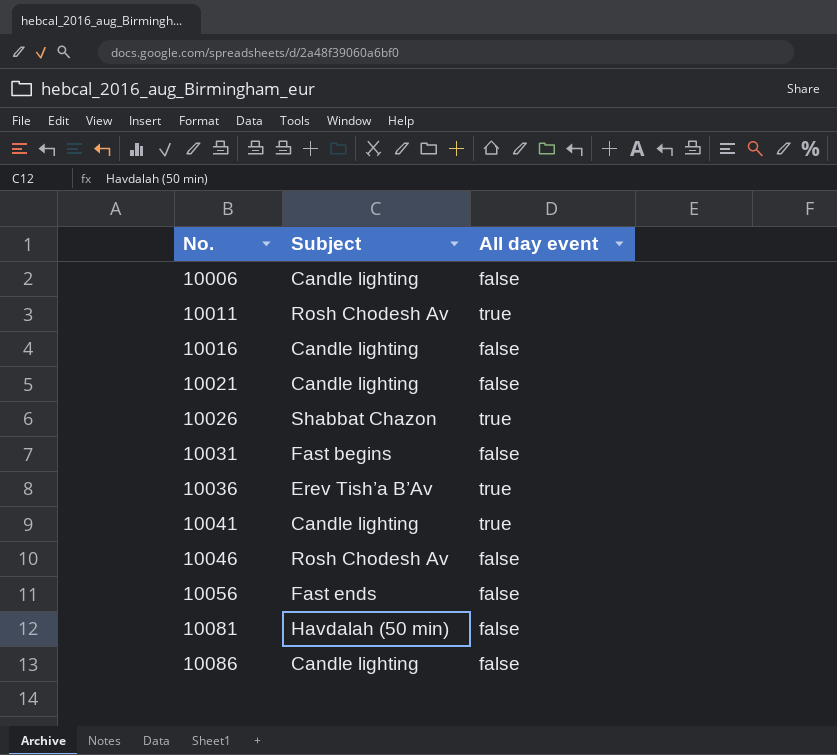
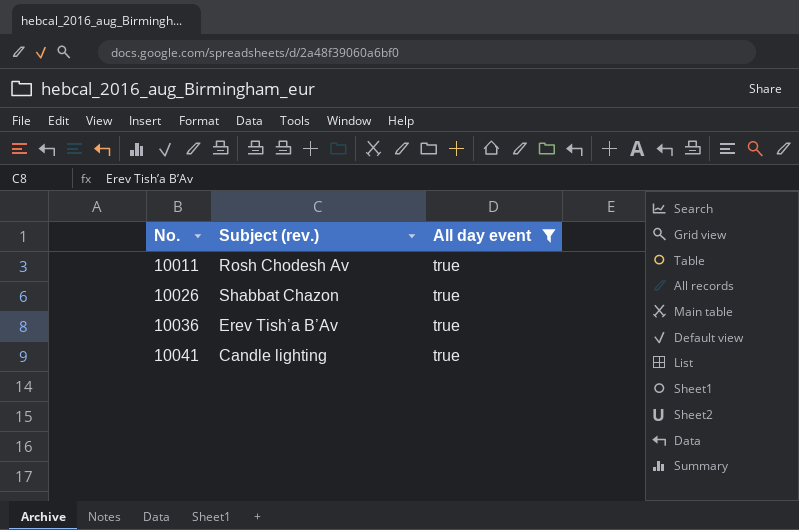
filter: none -> All day event = true
column name: Subject -> Subject (rev.)

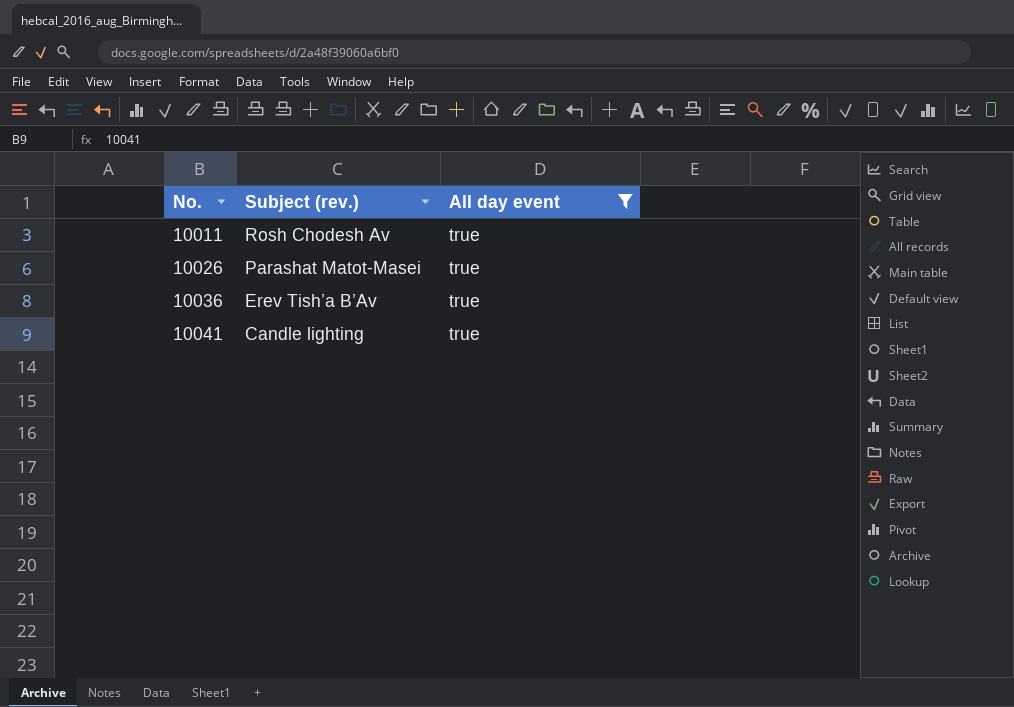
10026 | Subject (rev.): Shabbat Chazon -> Parashat Matot-Masei

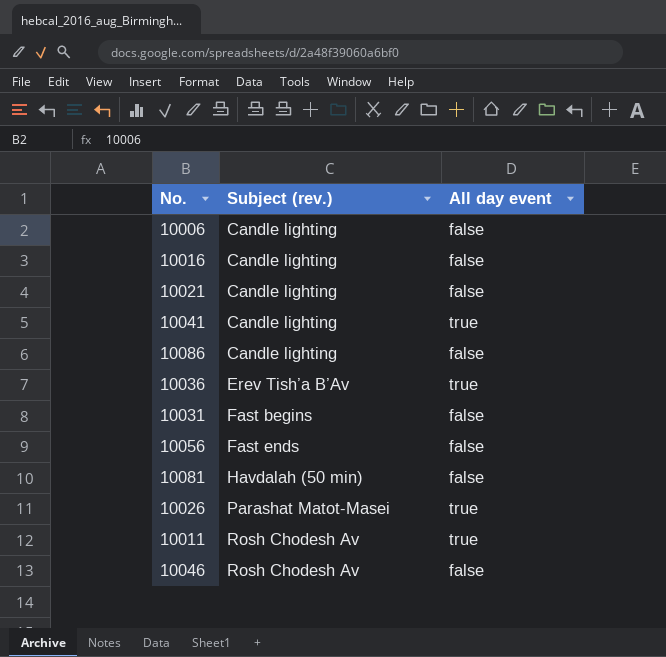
filter: All day event = true -> none
row order: No. ascending -> Subject (rev.) ascending

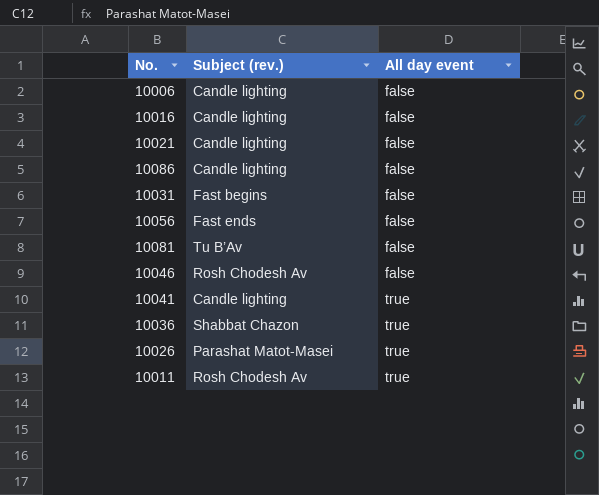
row order: Subject (rev.) ascending -> All day event ascending
10081 | Subject (rev.): Havdalah (50 min) -> Tu B’Av
10036 | Subject (rev.): Erev Tish’a B’Av -> Shabbat Chazon

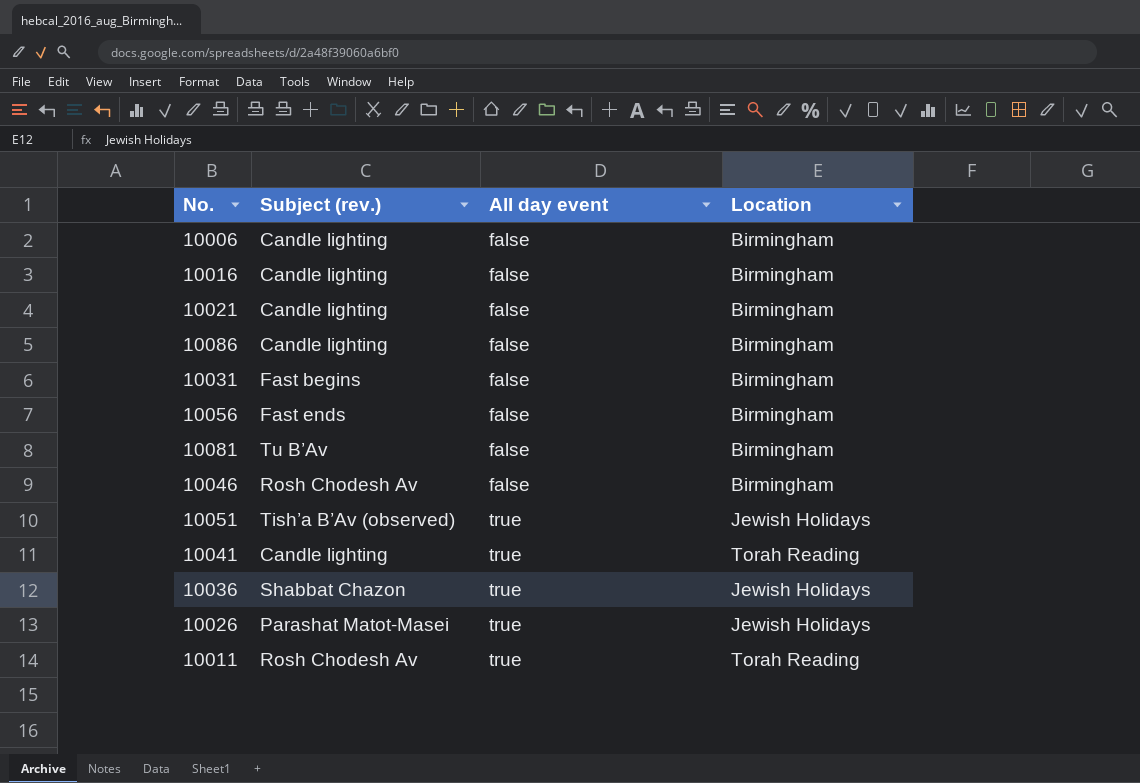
column Location | position: none -> 4
row 10051: none -> Tish’a B’Av (observed) | true | Jewish Holidays

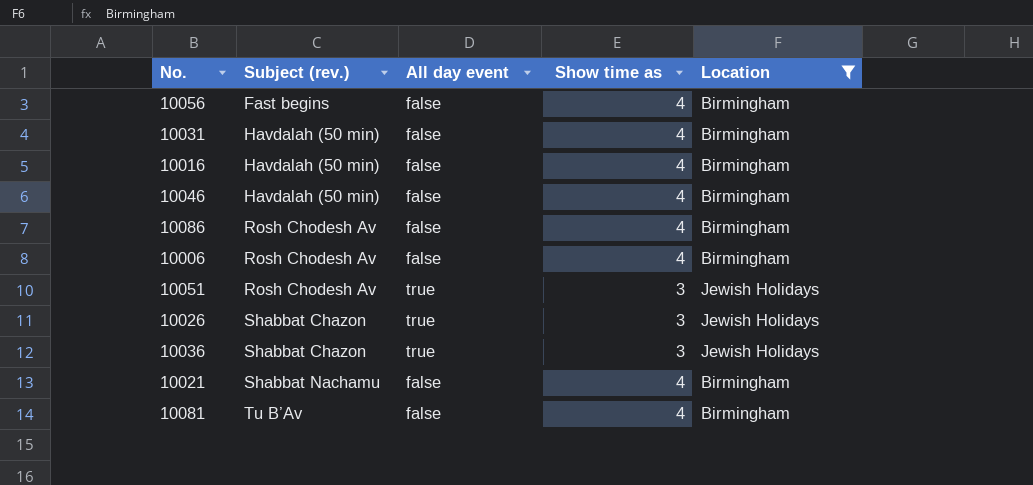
filter: none -> Location != Torah Reading
row order: All day event ascending -> Subject (rev.) ascending
column Show time as | position: none -> 4
10056 | Subject (rev.): Fast ends -> Fast begins
10031 | Subject (rev.): Fast begins -> Havdalah (50 min)
10016 | Subject (rev.): Candle lighting -> Havdalah (50 min)
10046 | Subject (rev.): Rosh Chodesh Av -> Havdalah (50 min)
10086 | Subject (rev.): Candle lighting -> Rosh Chodesh Av
10006 | Subject (rev.): Candle lighting -> Rosh Chodesh Av
10051 | Subject (rev.): Tish’a B’Av (observed) -> Rosh Chodesh Av
10026 | Subject (rev.): Parashat Matot-Masei -> Shabbat Chazon
10021 | Subject (rev.): Candle lighting -> Shabbat Nachamu

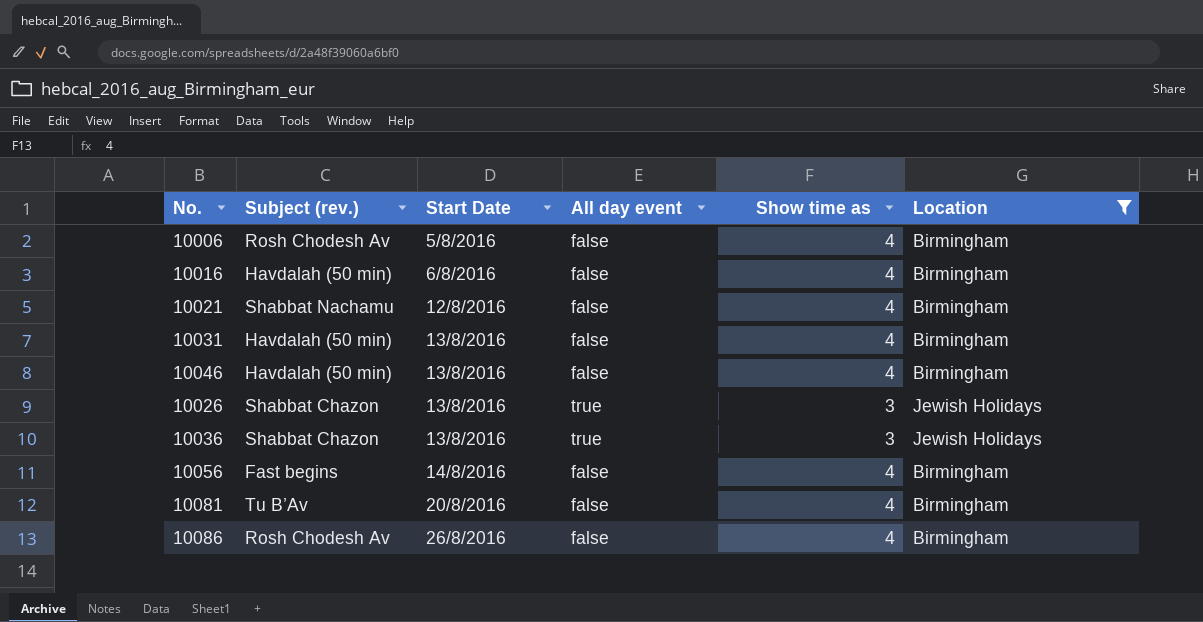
row order: Subject (rev.) ascending -> Start Date ascending
column Start Date | position: none -> 3
row 10051: Rosh Chodesh Av | true | 3 | Jewish Holidays -> none

